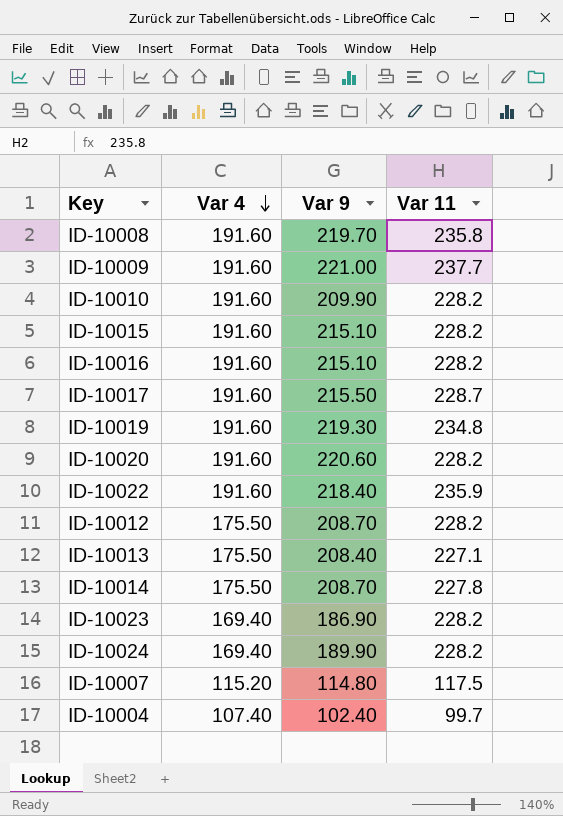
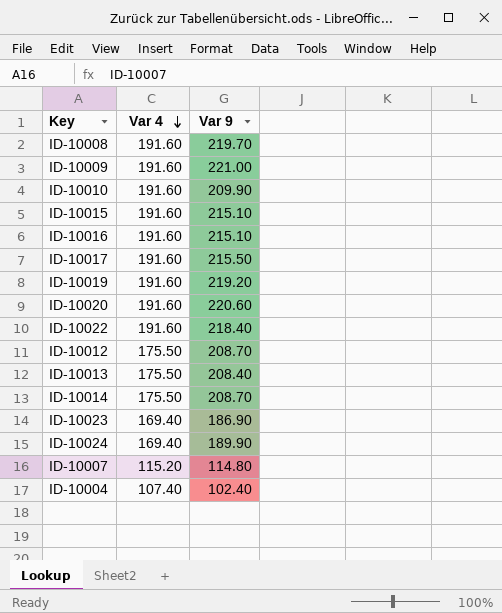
column Var 11 | position: 4 -> none
ID-10019 | Var 9: 219.30 -> 219.20

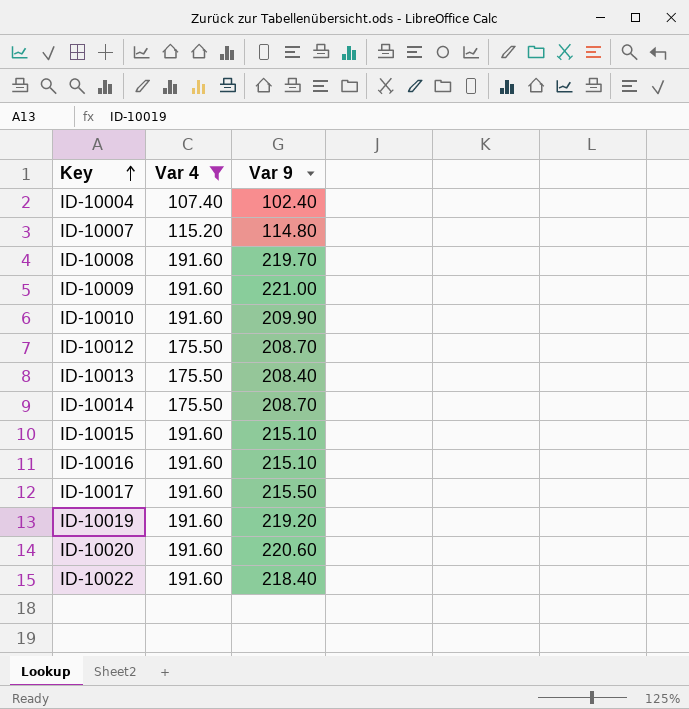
filter: none -> Var 4 != 169.40
row order: Var 4 descending -> Key ascending

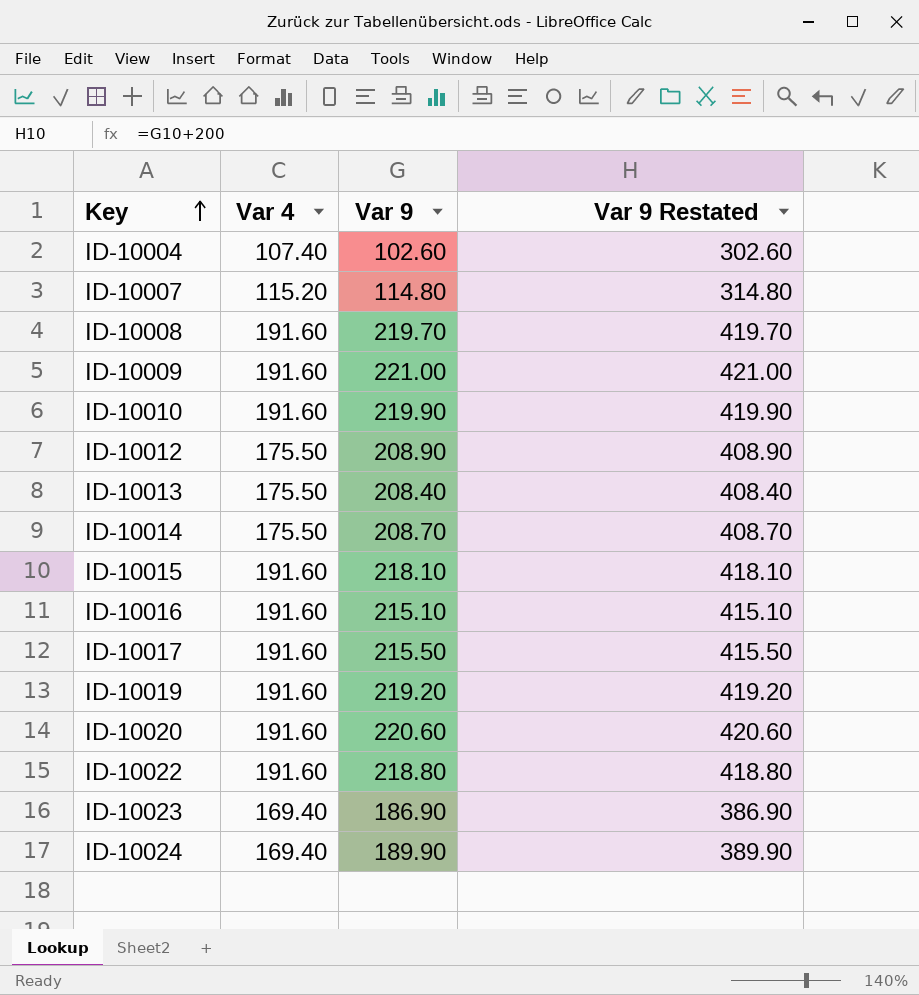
filter: Var 4 != 169.40 -> none
column Var 9 Restated | formula: none -> [Var 9] + 200
ID-10004 | Var 9: 102.40 -> 102.60
ID-10010 | Var 9: 209.90 -> 219.90
ID-10012 | Var 9: 208.70 -> 208.90
ID-10015 | Var 9: 215.10 -> 218.10
ID-10022 | Var 9: 218.40 -> 218.80

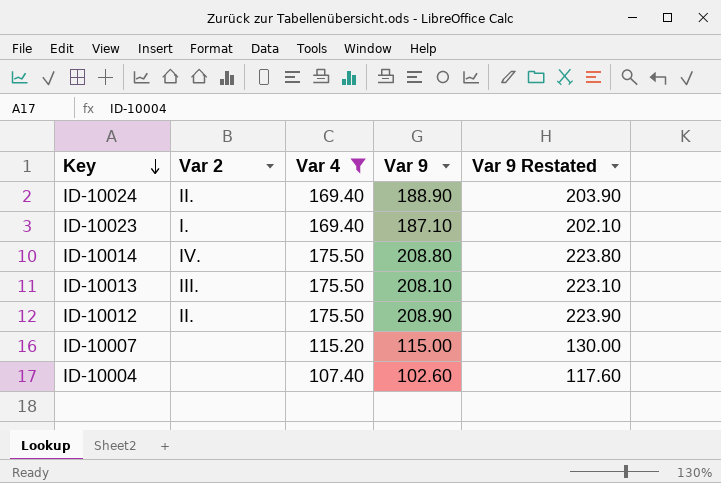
filter: none -> Var 4 != 191.60
row order: Key ascending -> Key descending
column Var 2 | position: none -> 2
column Var 9 Restated | formula: [Var 9] + 200 -> [Var 9] + 15
ID-10024 | Var 9: 189.90 -> 188.90
ID-10023 | Var 9: 186.90 -> 187.10
ID-10014 | Var 9: 208.70 -> 208.80
ID-10013 | Var 9: 208.40 -> 208.10
ID-10007 | Var 9: 114.80 -> 115.00

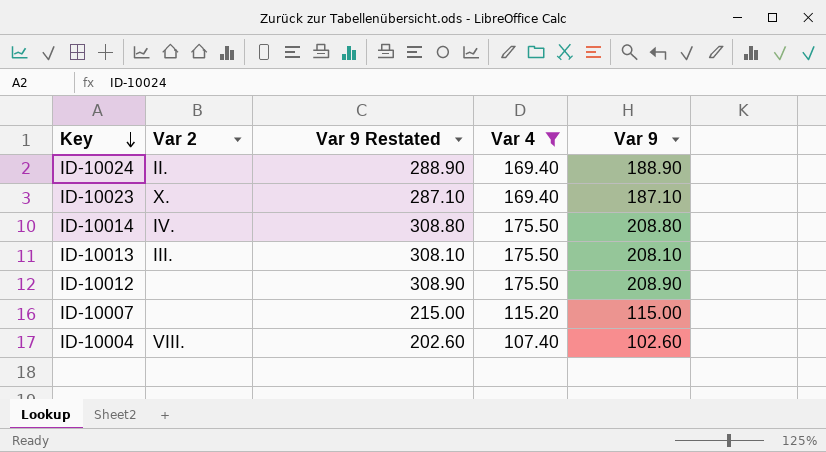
column Var 9 Restated | formula: [Var 9] + 15 -> [Var 9] + 100
column Var 9 Restated | position: 5 -> 3
ID-10023 | Var 2: I. -> X.
ID-10012 | Var 2: II. -> none
ID-10004 | Var 2: none -> VIII.

